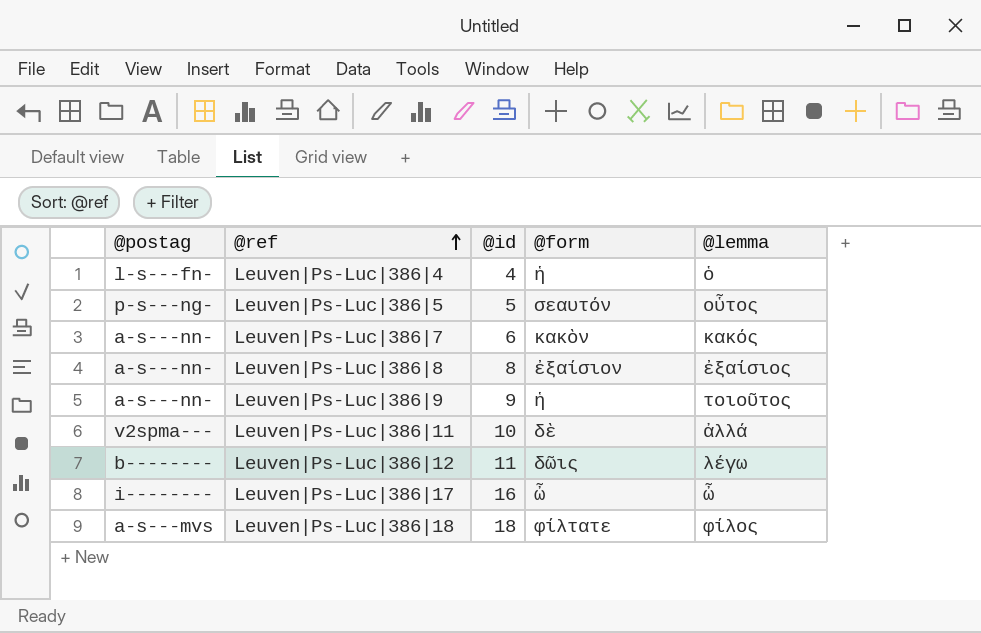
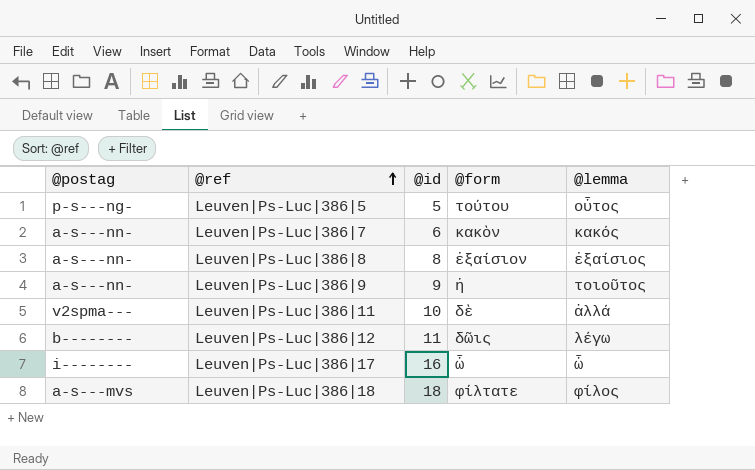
row Leuven|Ps-Luc|386|4: l-s---fn- | 4 | ἡ | ὁ -> none
Leuven|Ps-Luc|386|5 | @form: σεαυτόν -> τούτου

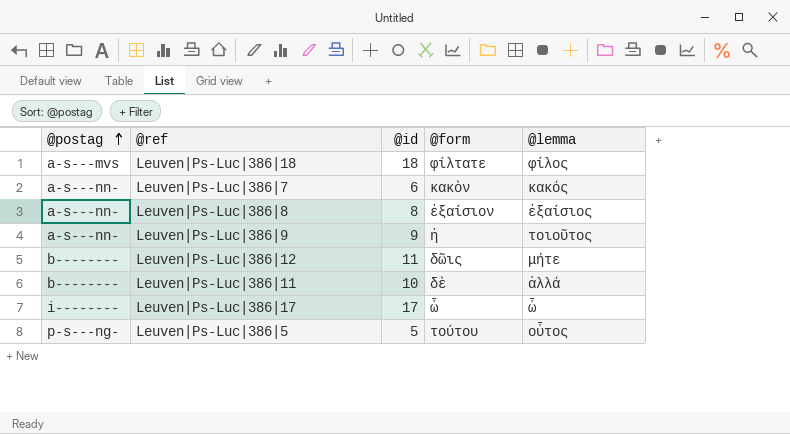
row order: @ref ascending -> @postag ascending
Leuven|Ps-Luc|386|12 | @lemma: λέγω -> μήτε
Leuven|Ps-Luc|386|11 | @postag: v2spma--- -> b--------
Leuven|Ps-Luc|386|17 | @id: 16 -> 17

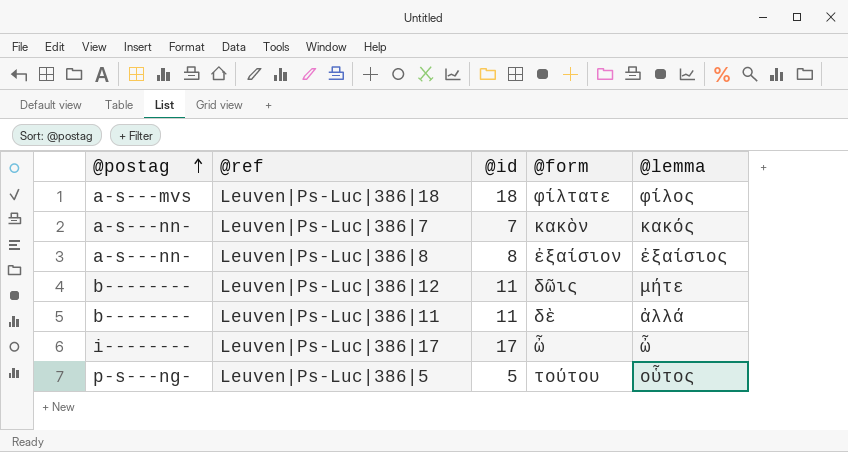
row Leuven|Ps-Luc|386|9: a-s---nn- | 9 | ἡ | τοιοῦτος -> none
Leuven|Ps-Luc|386|7 | @id: 6 -> 7
Leuven|Ps-Luc|386|11 | @id: 10 -> 11

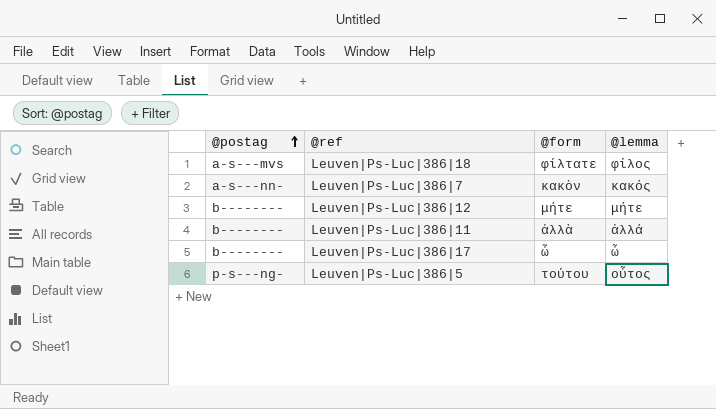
column @id | position: 3 -> none
row Leuven|Ps-Luc|386|8: a-s---nn- | 8 | ἐξαίσιον | ἐξαίσιος -> none
Leuven|Ps-Luc|386|12 | @form: δῶις -> μήτε
Leuven|Ps-Luc|386|11 | @form: δὲ -> ἀλλὰ
Leuven|Ps-Luc|386|17 | @postag: i-------- -> b--------

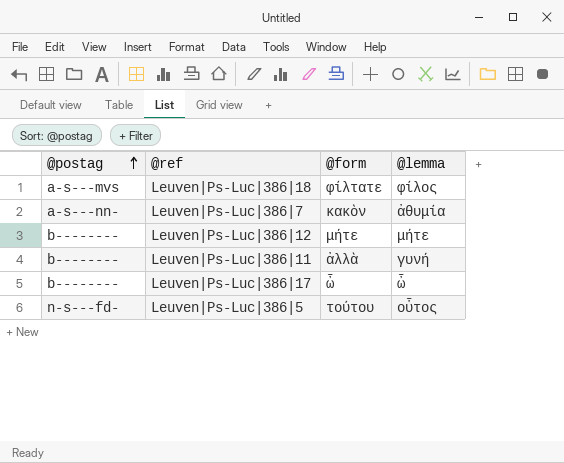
Leuven|Ps-Luc|386|7 | @lemma: κακός -> ἀθυμία
Leuven|Ps-Luc|386|11 | @lemma: ἀλλά -> γυνή
Leuven|Ps-Luc|386|5 | @postag: p-s---ng- -> n-s---fd-

